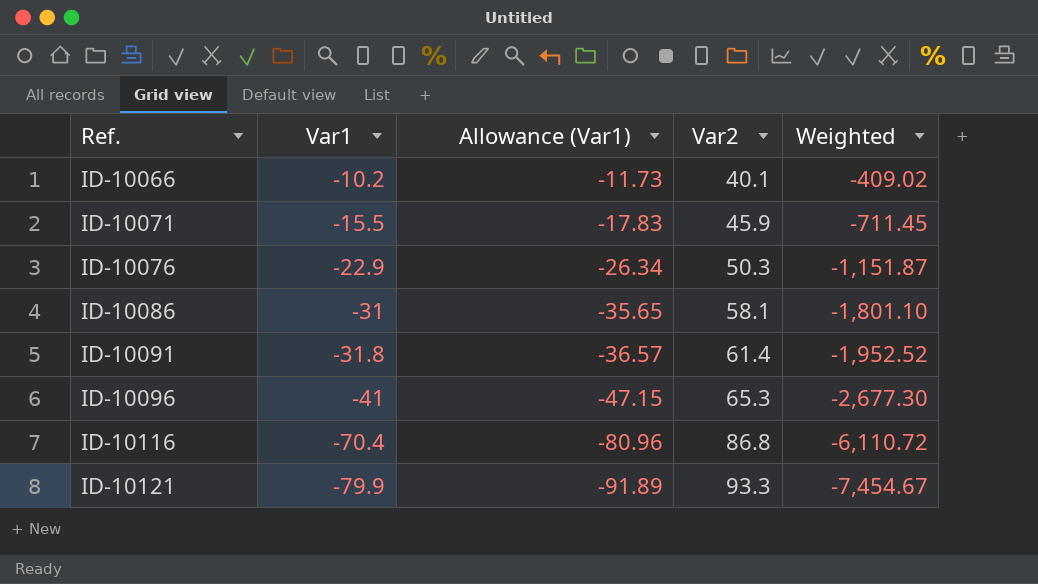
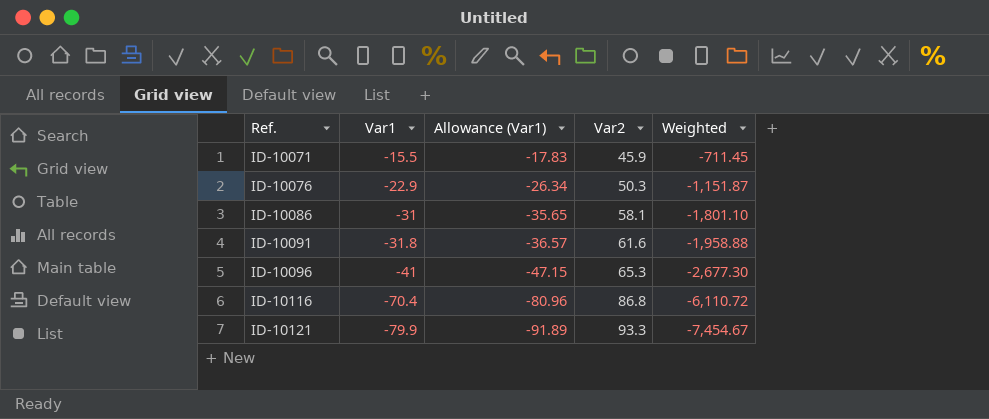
row ID-10066: -10.2 | -11.73 | 40.1 | -409.02 -> none
ID-10091 | Var2: 61.4 -> 61.6
ID-10091 | Weighted: -1,952.52 -> -1,958.88

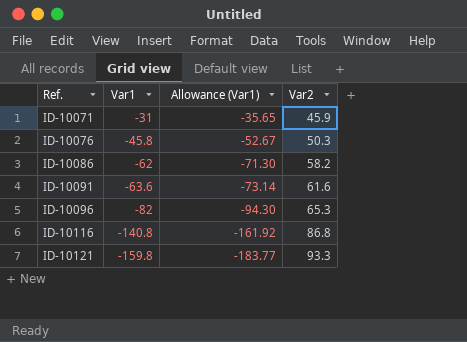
column Weighted | formula: [Var1] * [Var2] -> none
ID-10071 | Var1: -15.5 -> -31
ID-10071 | Allowance (Var1): -17.83 -> -35.65
ID-10076 | Var1: -22.9 -> -45.8
ID-10076 | Allowance (Var1): -26.34 -> -52.67
ID-10086 | Var1: -31 -> -62
ID-10086 | Allowance (Var1): -35.65 -> -71.30
ID-10086 | Var2: 58.1 -> 58.2
ID-10091 | Var1: -31.8 -> -63.6
ID-10091 | Allowance (Var1): -36.57 -> -73.14
ID-10096 | Var1: -41 -> -82
ID-10096 | Allowance (Var1): -47.15 -> -94.30
ID-10116 | Var1: -70.4 -> -140.8
ID-10116 | Allowance (Var1): -80.96 -> -161.92
ID-10121 | Var1: -79.9 -> -159.8
ID-10121 | Allowance (Var1): -91.89 -> -183.77

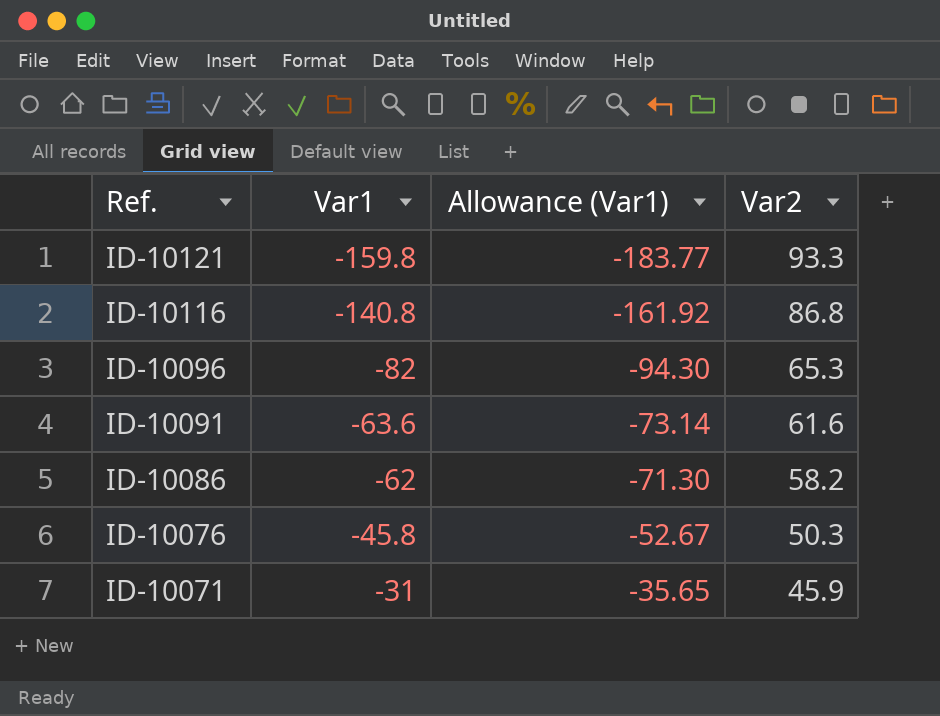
row order: Ref. ascending -> Ref. descending

